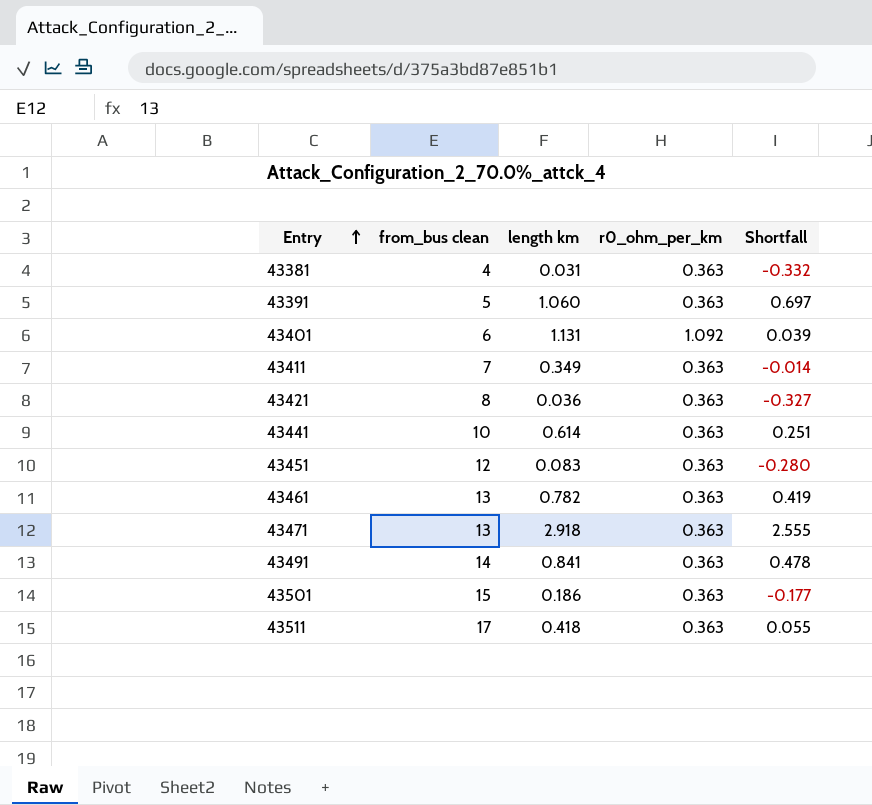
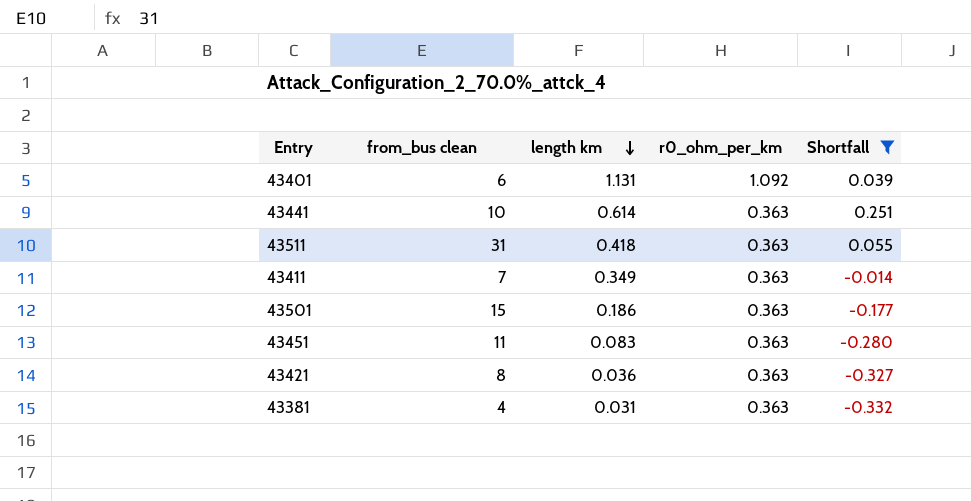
filter: none -> Shortfall <= 0.251
row order: Entry ascending -> length km descending
43511 | from_bus clean: 17 -> 31
43451 | from_bus clean: 12 -> 11

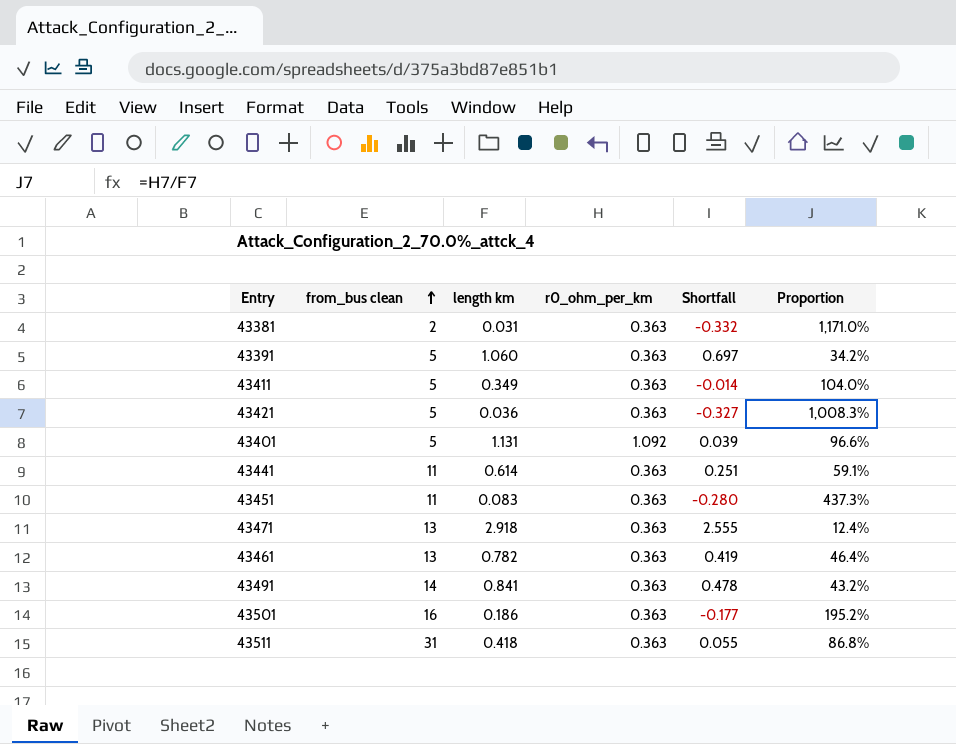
filter: Shortfall <= 0.251 -> none
row order: length km descending -> from_bus clean ascending
column Proportion | formula: none -> [r0_ohm_per_km] / [length km]
43381 | from_bus clean: 4 -> 2
43411 | from_bus clean: 7 -> 5
43421 | from_bus clean: 8 -> 5
43401 | from_bus clean: 6 -> 5
43441 | from_bus clean: 10 -> 11
43501 | from_bus clean: 15 -> 16

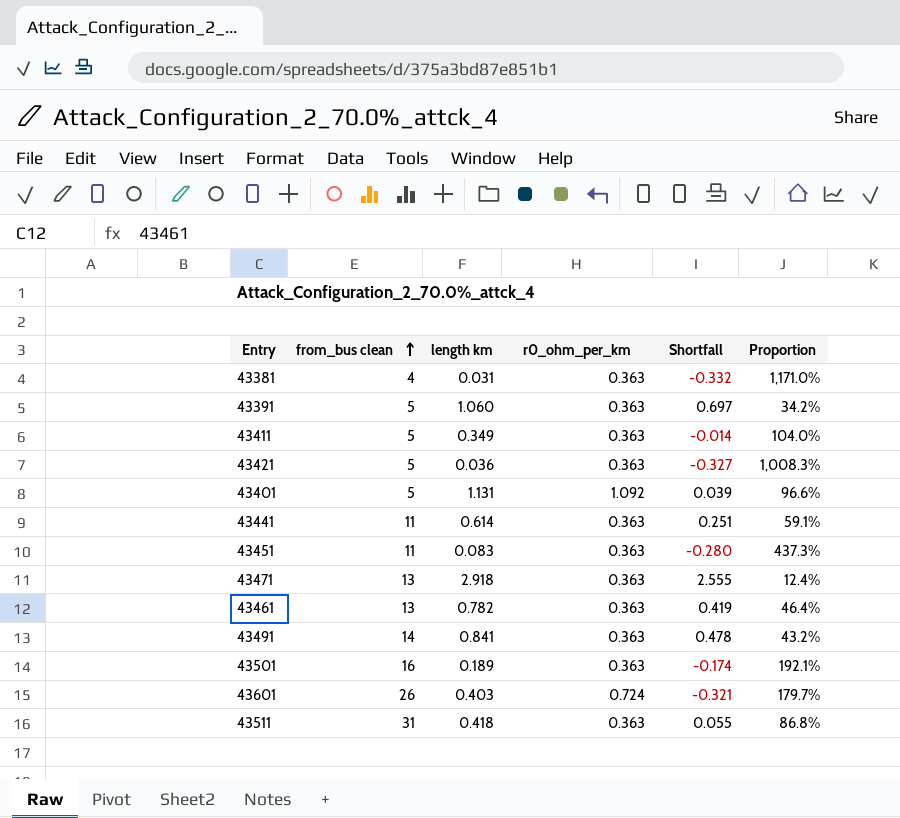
43381 | from_bus clean: 2 -> 4
43501 | length km: 0.186 -> 0.189
43501 | Shortfall: -0.177 -> -0.174
43501 | Proportion: 195.2% -> 192.1%
row 43601: none -> 26 | 0.403 | 0.724 | -0.321 | 179.7%

